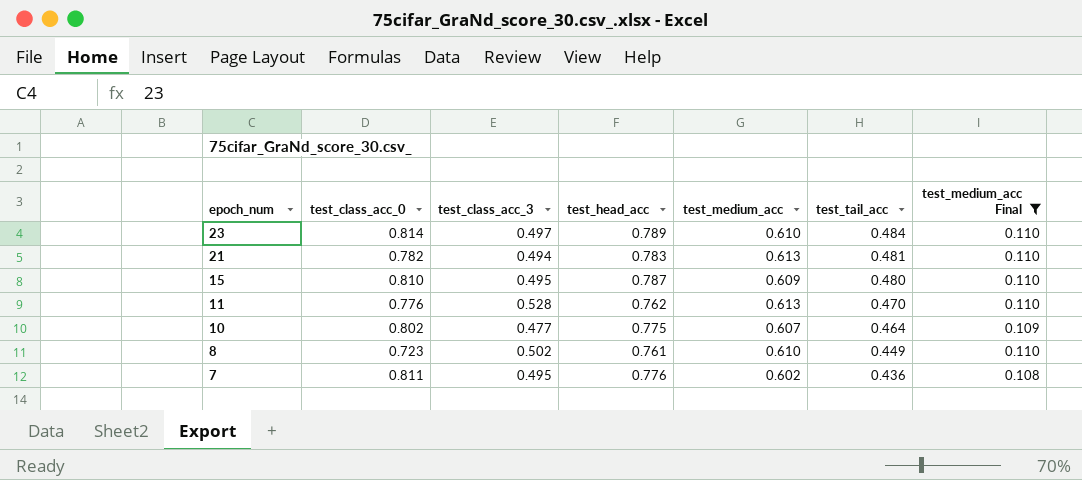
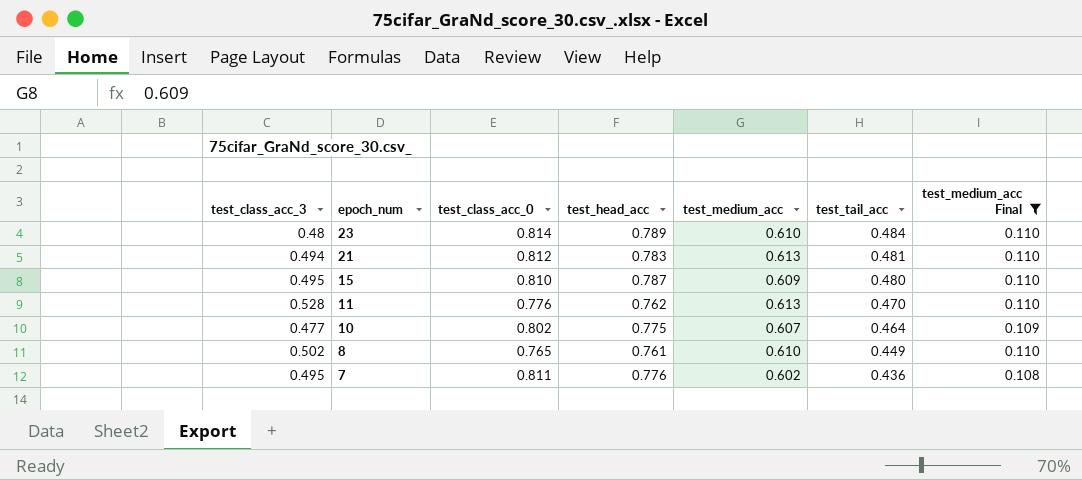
column test_class_acc_3 | position: 3 -> 1
23 | test_class_acc_3: 0.497 -> 0.48
21 | test_class_acc_0: 0.782 -> 0.812
8 | test_class_acc_0: 0.723 -> 0.765

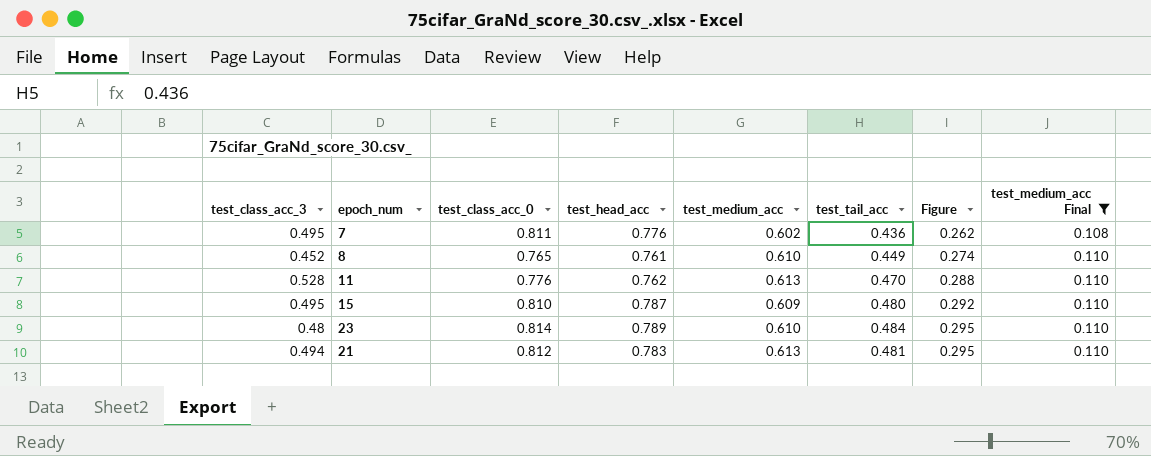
row order: epoch_num descending -> Figure ascending
column Figure | formula: none -> [test_medium_acc] * [test_tail_acc]
row 10: 0.477 | 0.802 | 0.775 | 0.607 | 0.464 | 0.109 -> none
8 | test_class_acc_3: 0.502 -> 0.452

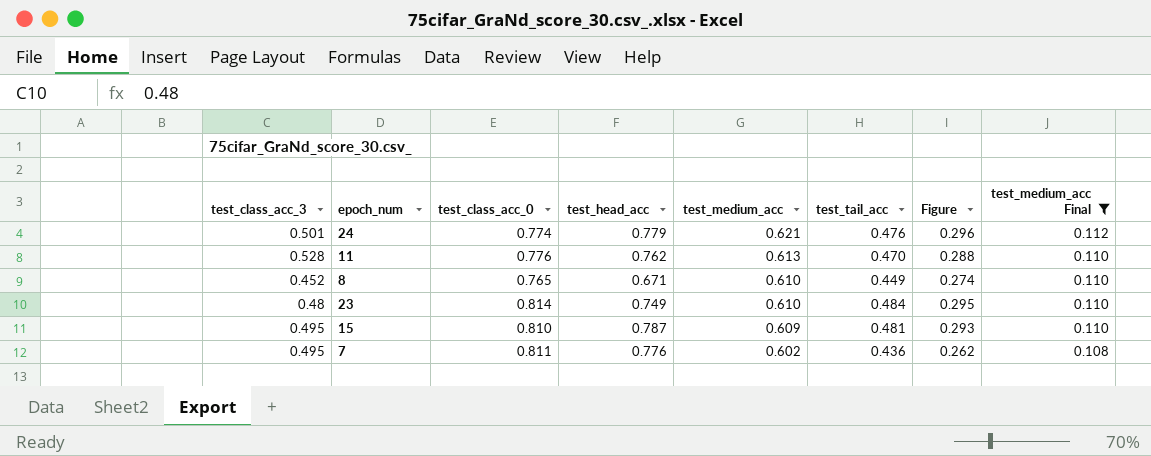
row order: Figure ascending -> test_medium_acc descending
row 21: 0.494 | 0.812 | 0.783 | 0.613 | 0.481 | 0.295 | 0.110 -> none
row 24: none -> 0.501 | 0.774 | 0.779 | 0.621 | 0.476 | 0.296 | 0.112
8 | test_head_acc: 0.761 -> 0.671
23 | test_head_acc: 0.789 -> 0.749
15 | test_tail_acc: 0.480 -> 0.481
15 | Figure: 0.292 -> 0.293

